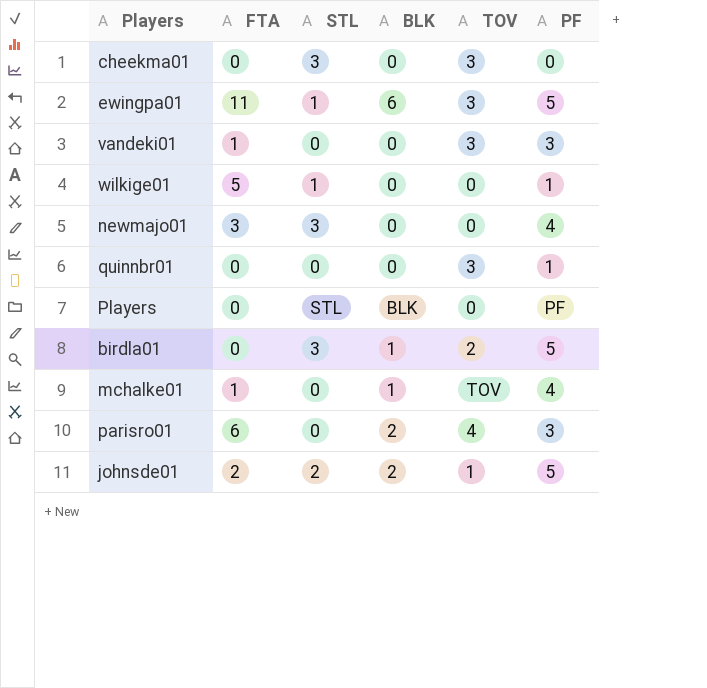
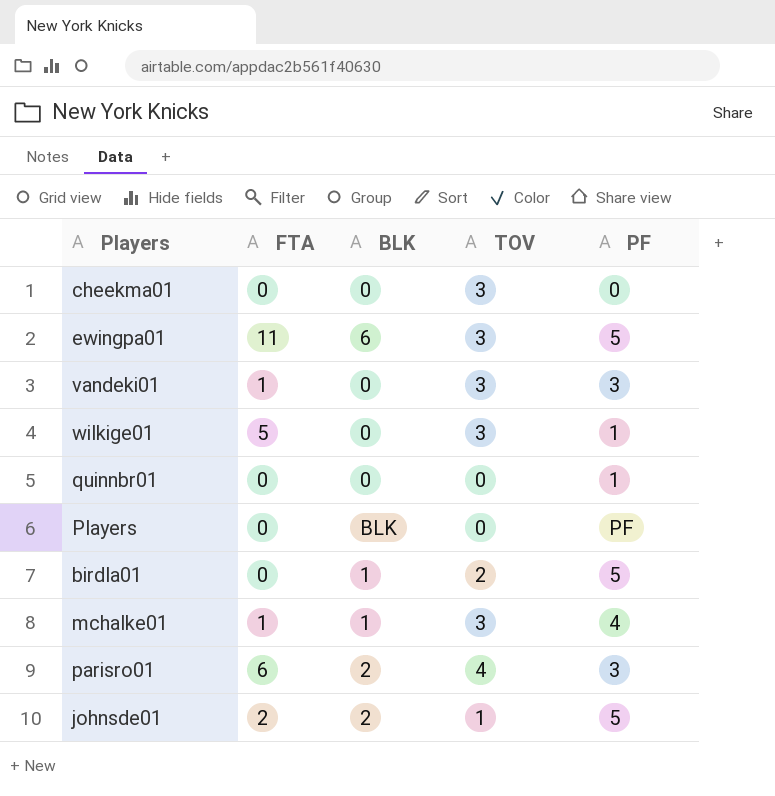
column STL | position: 3 -> none
row newmajo01: 3 | 3 | 0 | 0 | 4 -> none
wilkige01 | TOV: 0 -> 3
quinnbr01 | TOV: 3 -> 0
mchalke01 | TOV: TOV -> 3

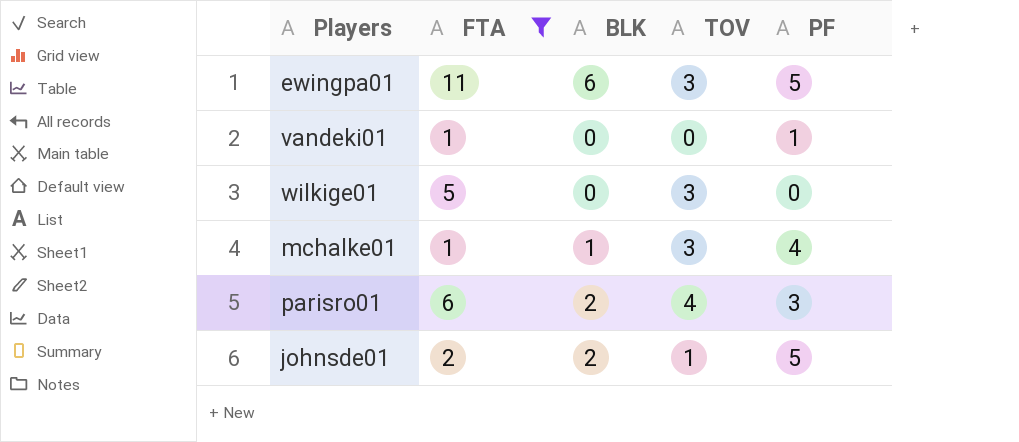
filter: none -> FTA != 0
vandeki01 | TOV: 3 -> 0
vandeki01 | PF: 3 -> 1
wilkige01 | PF: 1 -> 0

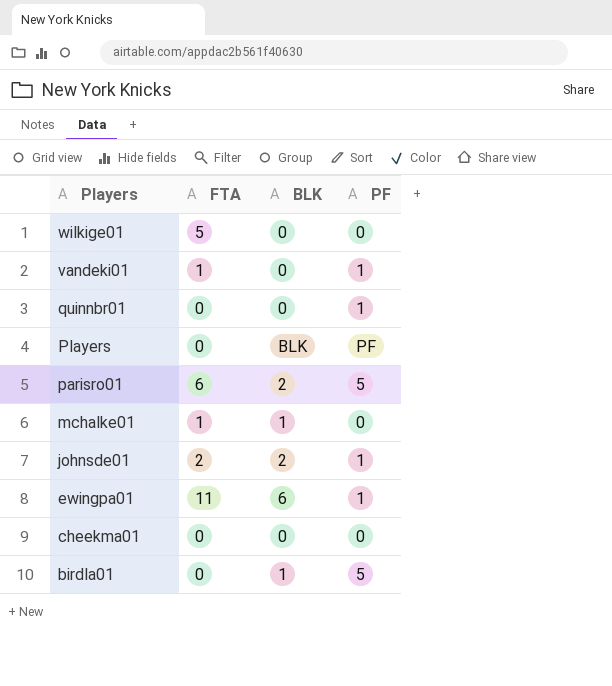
filter: FTA != 0 -> none
row order: none -> Players descending
column TOV | position: 4 -> none
parisro01 | PF: 3 -> 5
mchalke01 | PF: 4 -> 0
johnsde01 | PF: 5 -> 1
ewingpa01 | PF: 5 -> 1

